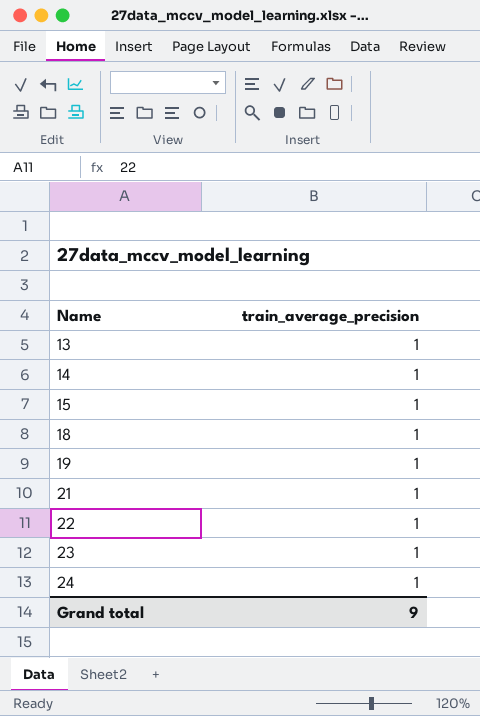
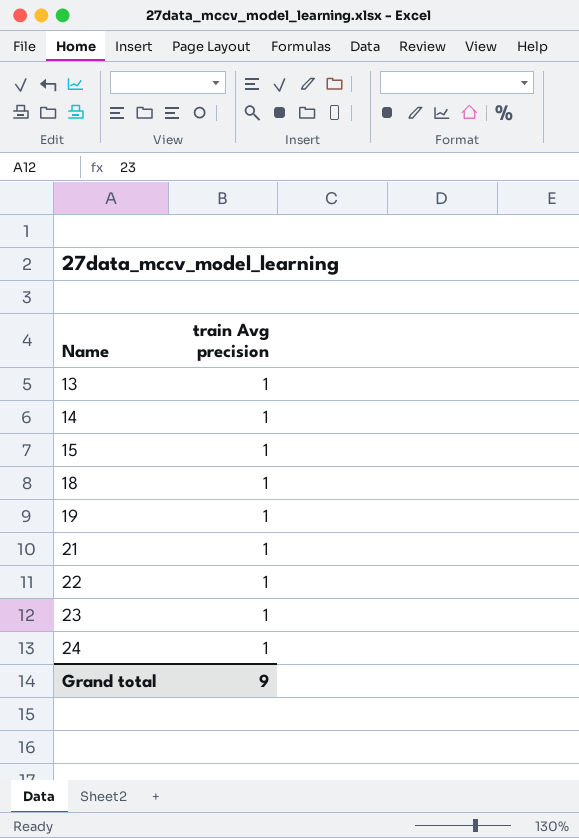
column name: train_average_precision -> train Avg precision

